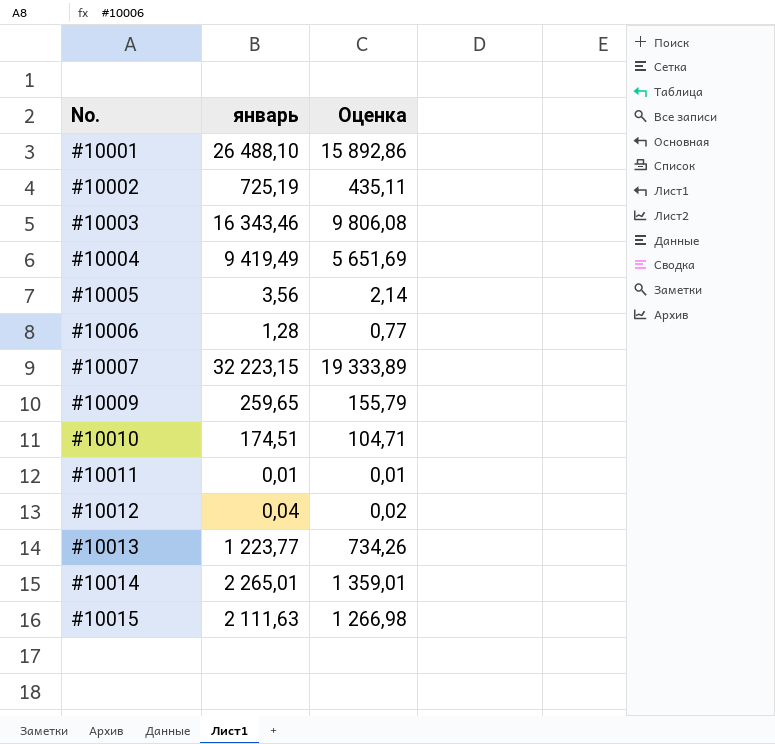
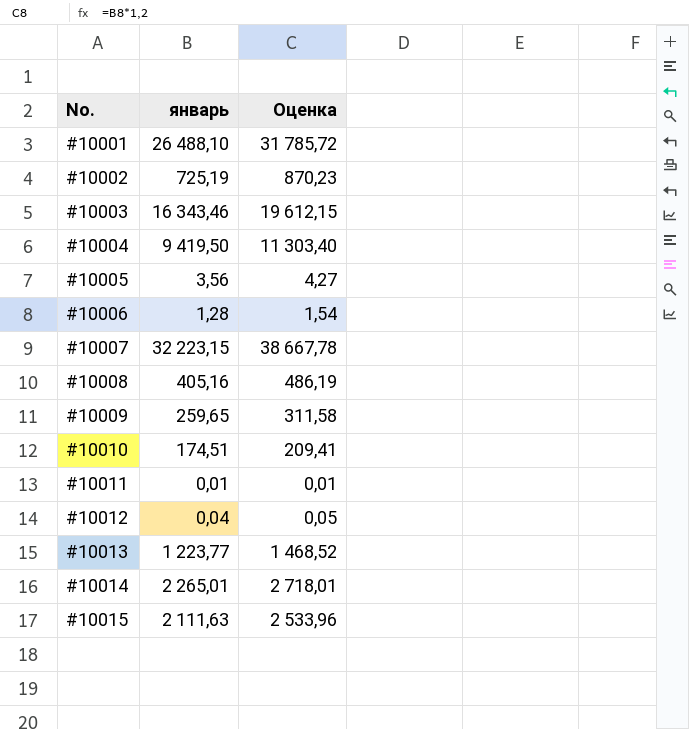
column Оценка | formula: [январь] * 0,6 -> [январь] * 1,2
#10004 | январь: 9 419,49 -> 9 419,50
row #10008: none -> 405,16 | 486,19

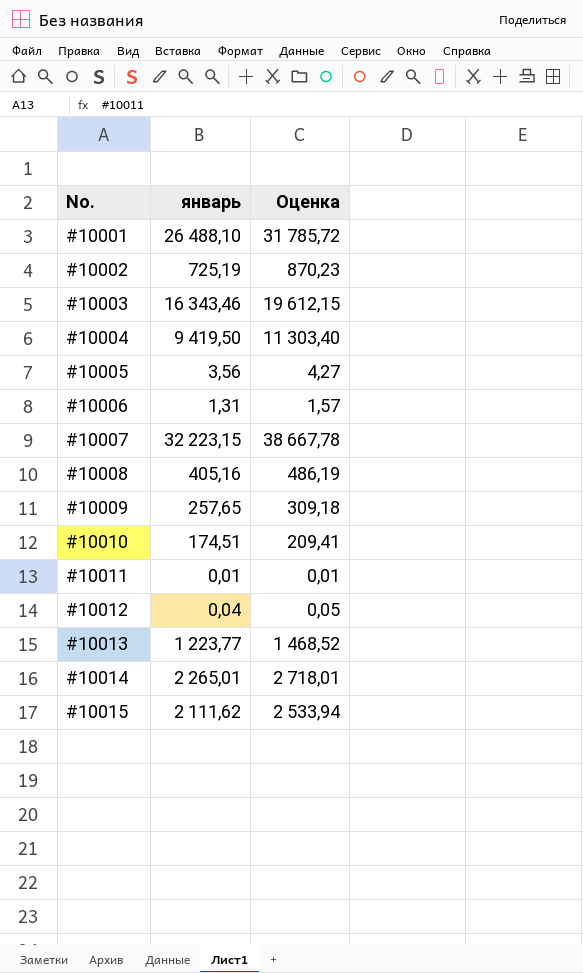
#10006 | январь: 1,28 -> 1,31
#10006 | Оценка: 1,54 -> 1,57
#10009 | январь: 259,65 -> 257,65
#10009 | Оценка: 311,58 -> 309,18
#10015 | январь: 2 111,63 -> 2 111,62
#10015 | Оценка: 2 533,96 -> 2 533,94

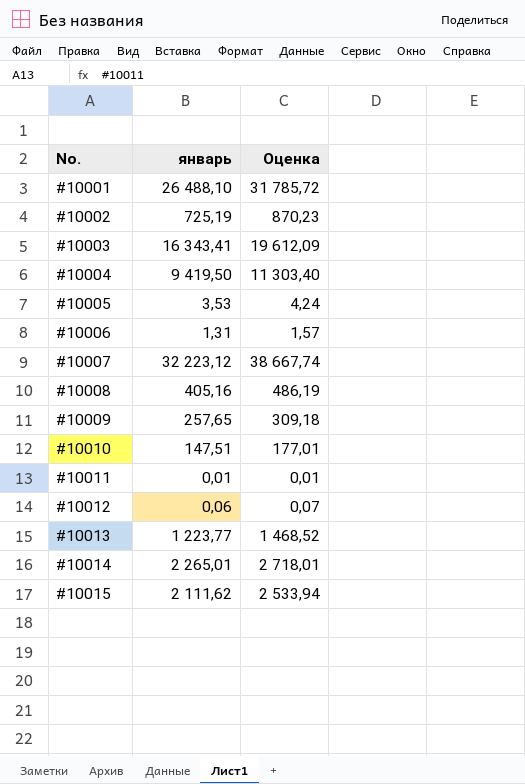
#10003 | январь: 16 343,46 -> 16 343,41
#10003 | Оценка: 19 612,15 -> 19 612,09
#10005 | январь: 3,56 -> 3,53
#10005 | Оценка: 4,27 -> 4,24
#10007 | январь: 32 223,15 -> 32 223,12
#10007 | Оценка: 38 667,78 -> 38 667,74
#10010 | январь: 174,51 -> 147,51
#10010 | Оценка: 209,41 -> 177,01
#10012 | январь: 0,04 -> 0,06
#10012 | Оценка: 0,05 -> 0,07

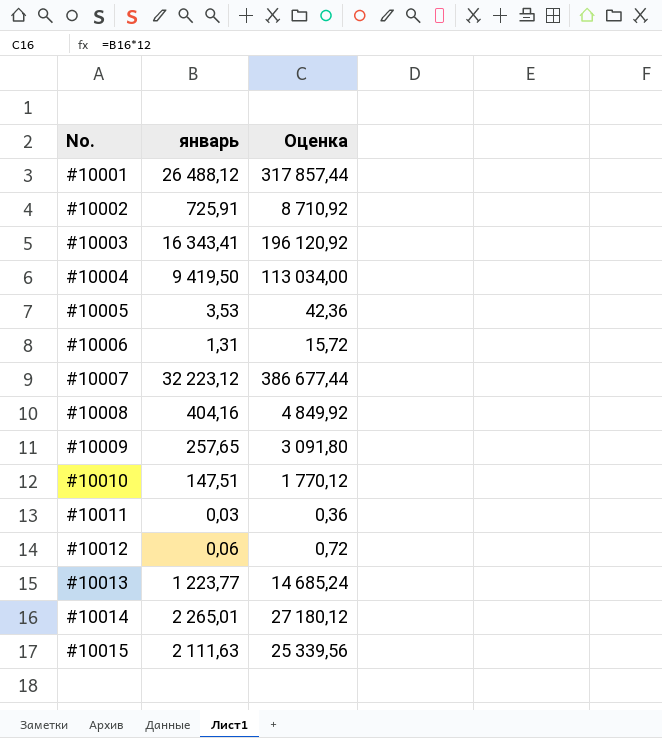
column Оценка | formula: [январь] * 1,2 -> [январь] * 12
#10001 | январь: 26 488,10 -> 26 488,12
#10002 | январь: 725,19 -> 725,91
#10008 | январь: 405,16 -> 404,16
#10011 | январь: 0,01 -> 0,03
#10015 | январь: 2 111,62 -> 2 111,63

